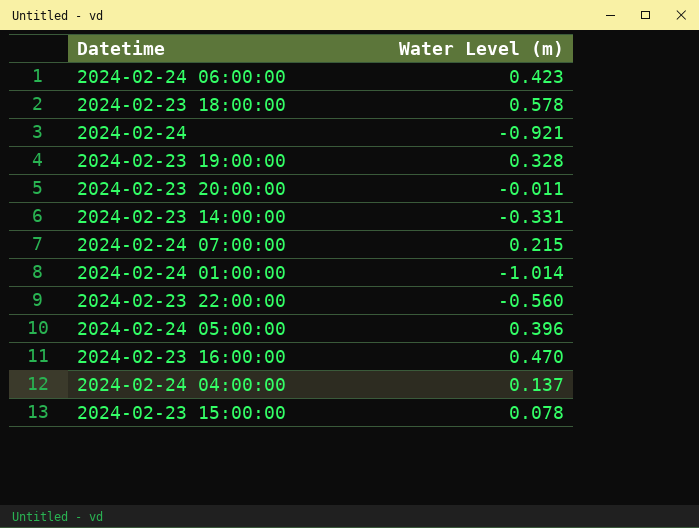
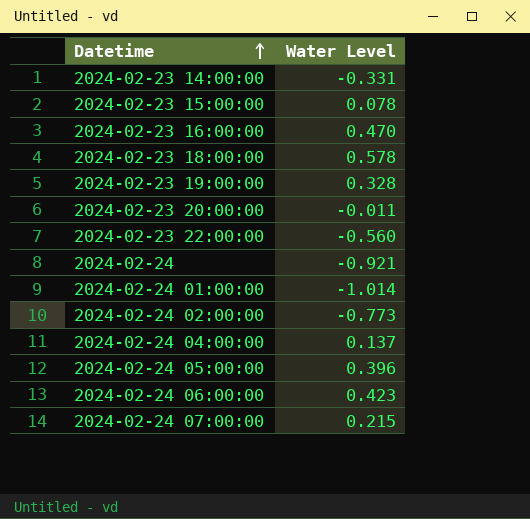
row order: none -> Datetime ascending
column name: Water Level (m) -> Water Level
row 2024-02-24 02:00:00: none -> -0.773

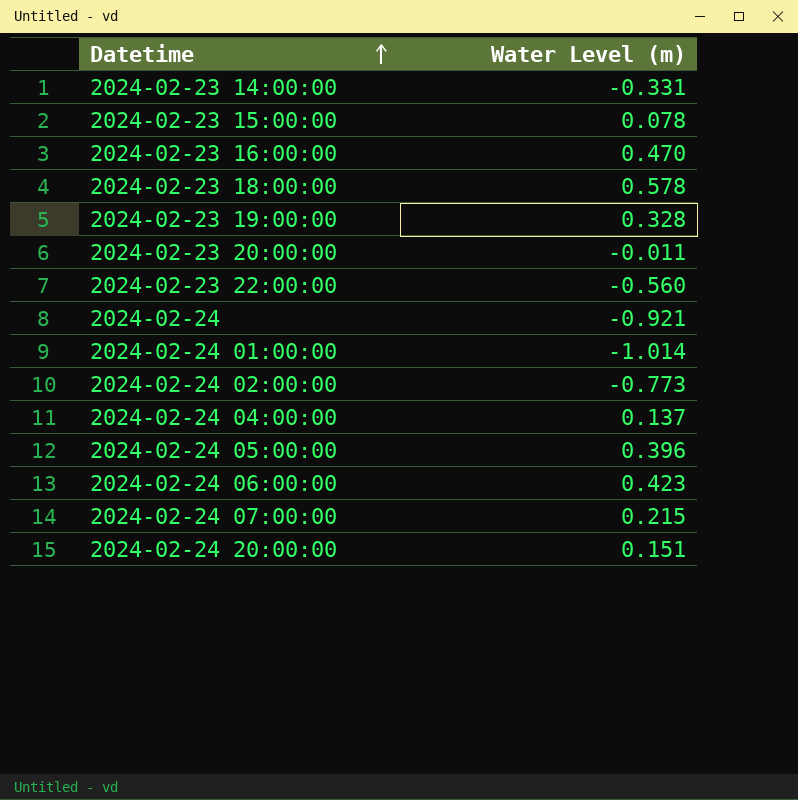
column name: Water Level -> Water Level (m)
row 2024-02-24 20:00:00: none -> 0.151

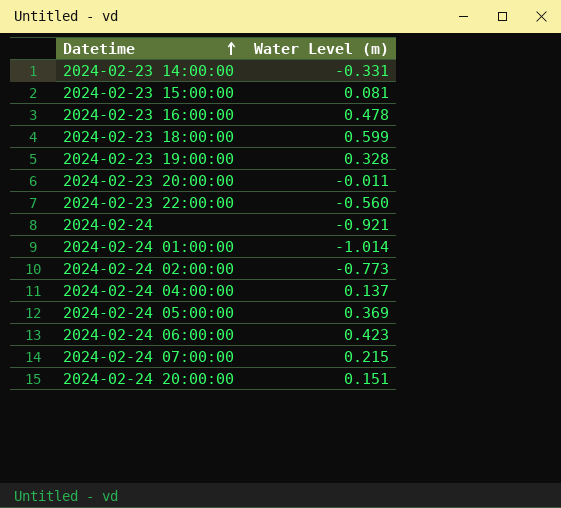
2024-02-23 15:00:00 | Water Level (m): 0.078 -> 0.081
2024-02-23 16:00:00 | Water Level (m): 0.470 -> 0.478
2024-02-23 18:00:00 | Water Level (m): 0.578 -> 0.599
2024-02-24 05:00:00 | Water Level (m): 0.396 -> 0.369

